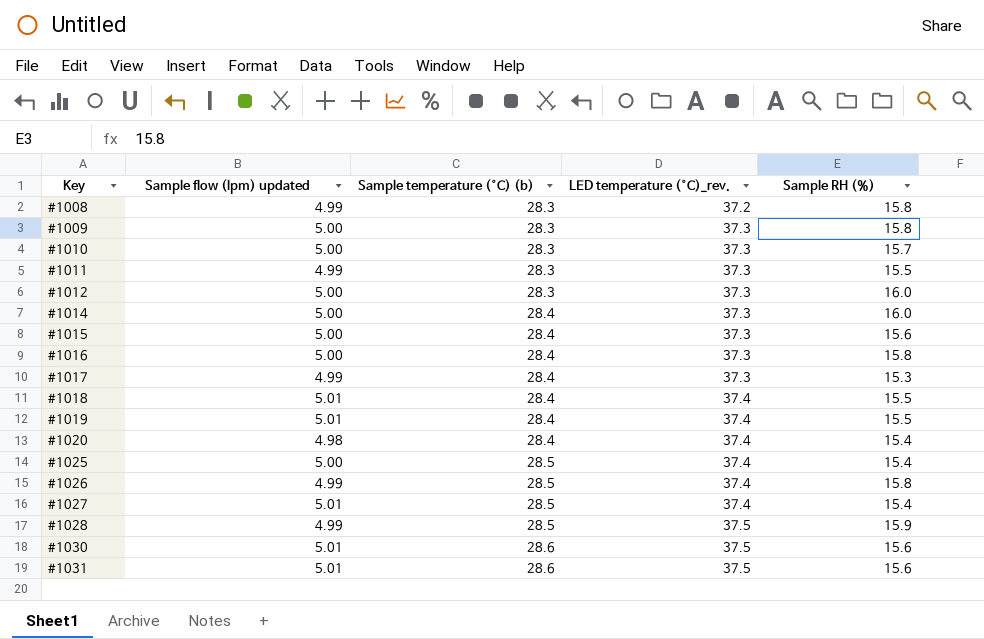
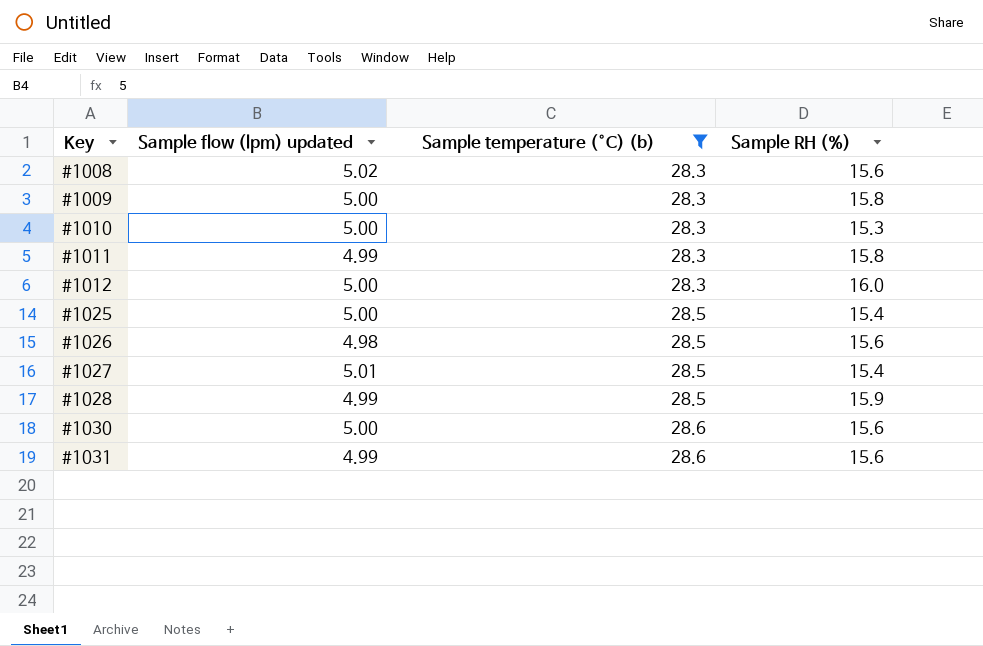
filter: none -> Sample temperature (°C) (b) != 28.4
column LED temperature (°C)_rev. | position: 4 -> none
#1008 | Sample flow (lpm) updated: 4.99 -> 5.02
#1008 | Sample RH (%): 15.8 -> 15.6
#1010 | Sample RH (%): 15.7 -> 15.3
#1011 | Sample RH (%): 15.5 -> 15.8
#1026 | Sample flow (lpm) updated: 4.99 -> 4.98
#1026 | Sample RH (%): 15.8 -> 15.6
#1030 | Sample flow (lpm) updated: 5.01 -> 5.00
#1031 | Sample flow (lpm) updated: 5.01 -> 4.99

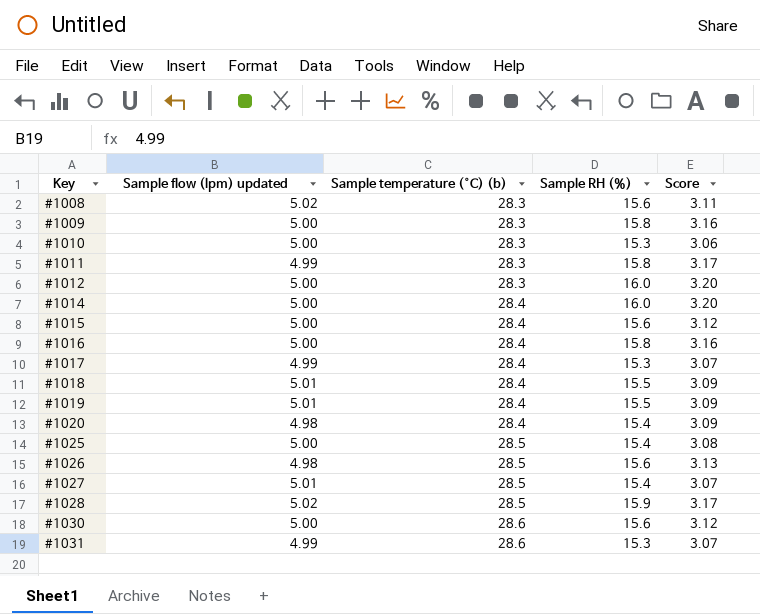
filter: Sample temperature (°C) (b) != 28.4 -> none
column Score | formula: none -> [Sample RH (%)] / [Sample flow (lpm) updated]
#1028 | Sample flow (lpm) updated: 4.99 -> 5.02
#1031 | Sample RH (%): 15.6 -> 15.3

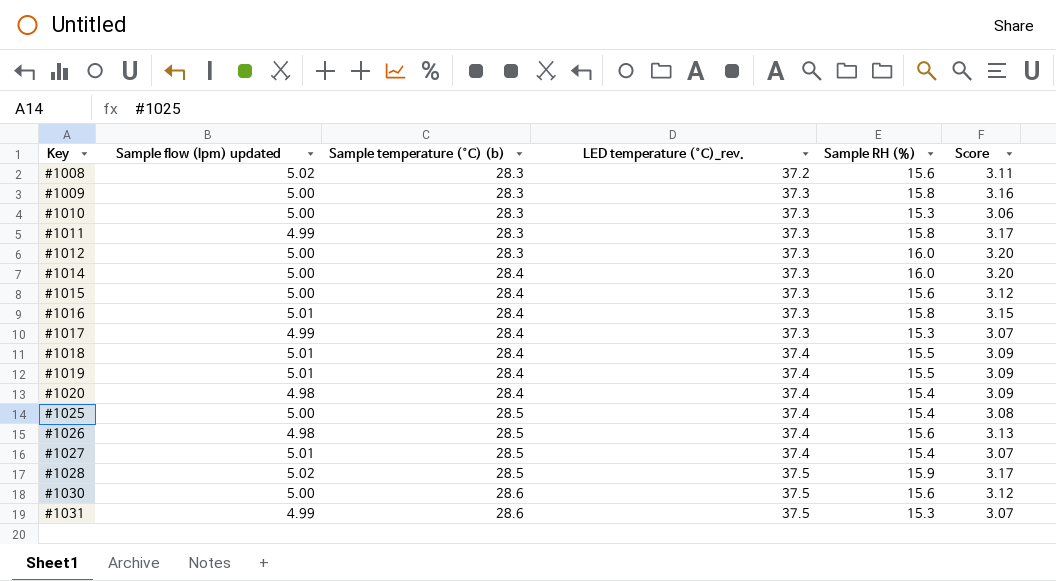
column LED temperature (°C)_rev. | position: none -> 4
#1016 | Sample flow (lpm) updated: 5.00 -> 5.01
#1016 | Score: 3.16 -> 3.15

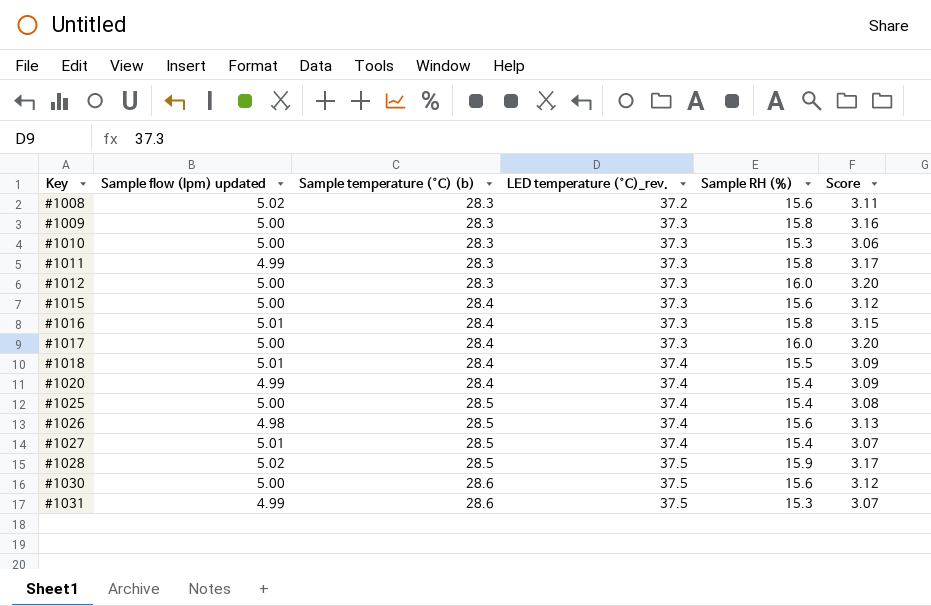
row #1014: 5.00 | 28.4 | 37.3 | 16.0 | 3.20 -> none
row #1019: 5.01 | 28.4 | 37.4 | 15.5 | 3.09 -> none
#1017 | Sample flow (lpm) updated: 4.99 -> 5.00
#1017 | Sample RH (%): 15.3 -> 16.0
#1017 | Score: 3.07 -> 3.20
#1020 | Sample flow (lpm) updated: 4.98 -> 4.99

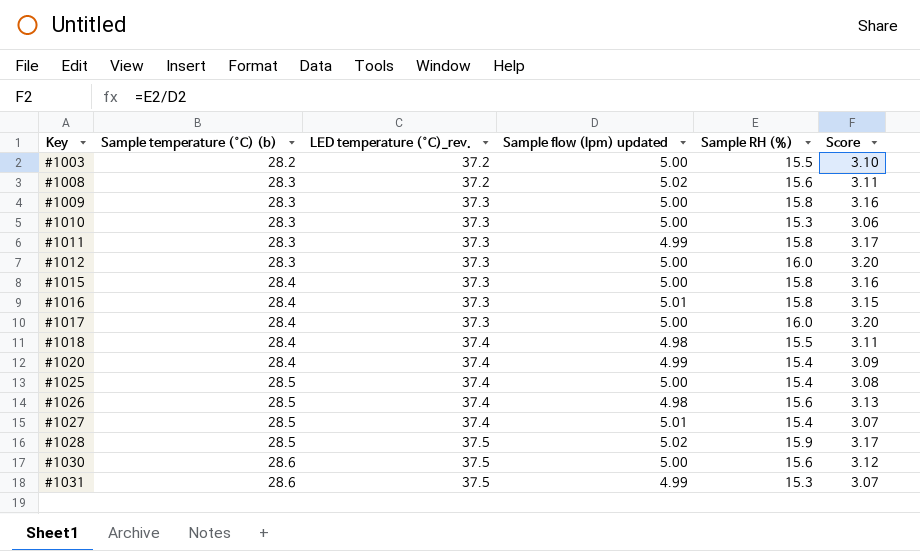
column Sample flow (lpm) updated | position: 2 -> 4
row #1003: none -> 28.2 | 37.2 | 5.00 | 15.5 | 3.10
#1015 | Sample RH (%): 15.6 -> 15.8
#1015 | Score: 3.12 -> 3.16
#1018 | Sample flow (lpm) updated: 5.01 -> 4.98
#1018 | Score: 3.09 -> 3.11

